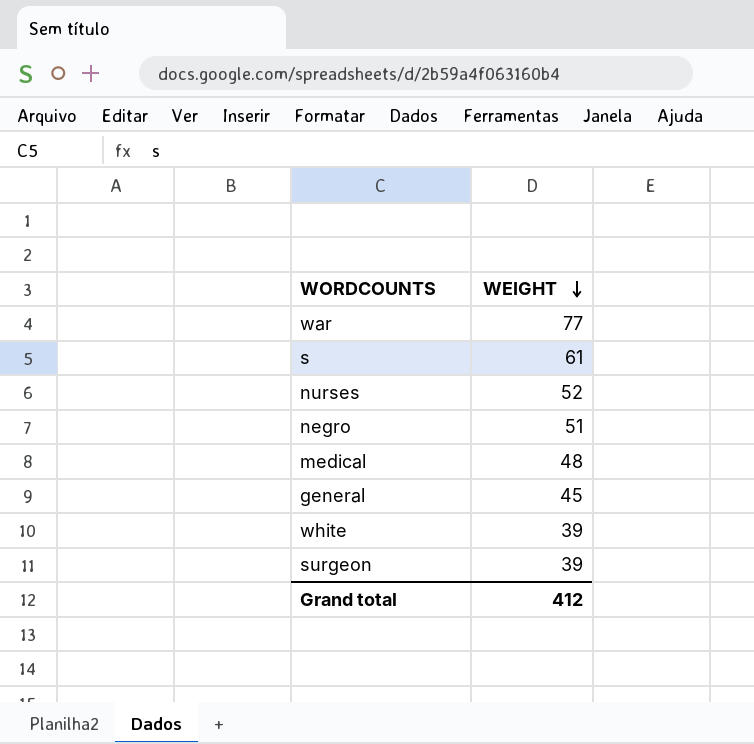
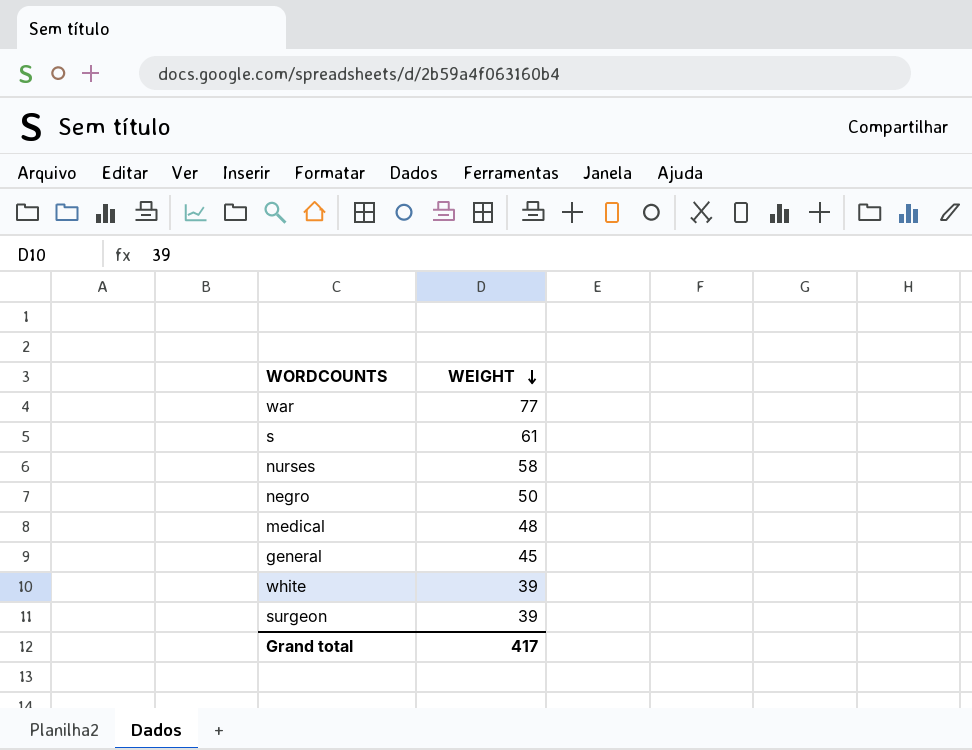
nurses | WEIGHT: 52 -> 58
negro | WEIGHT: 51 -> 50
Grand total | WEIGHT: 412 -> 417

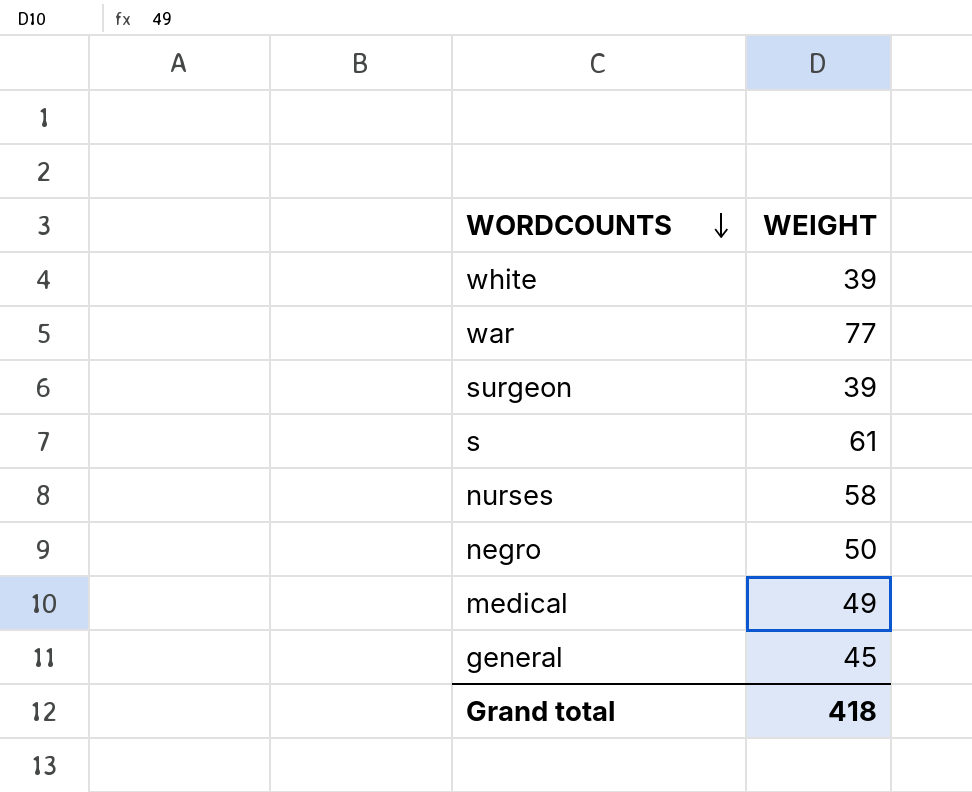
row order: WEIGHT descending -> WORDCOUNTS descending
medical | WEIGHT: 48 -> 49
Grand total | WEIGHT: 417 -> 418

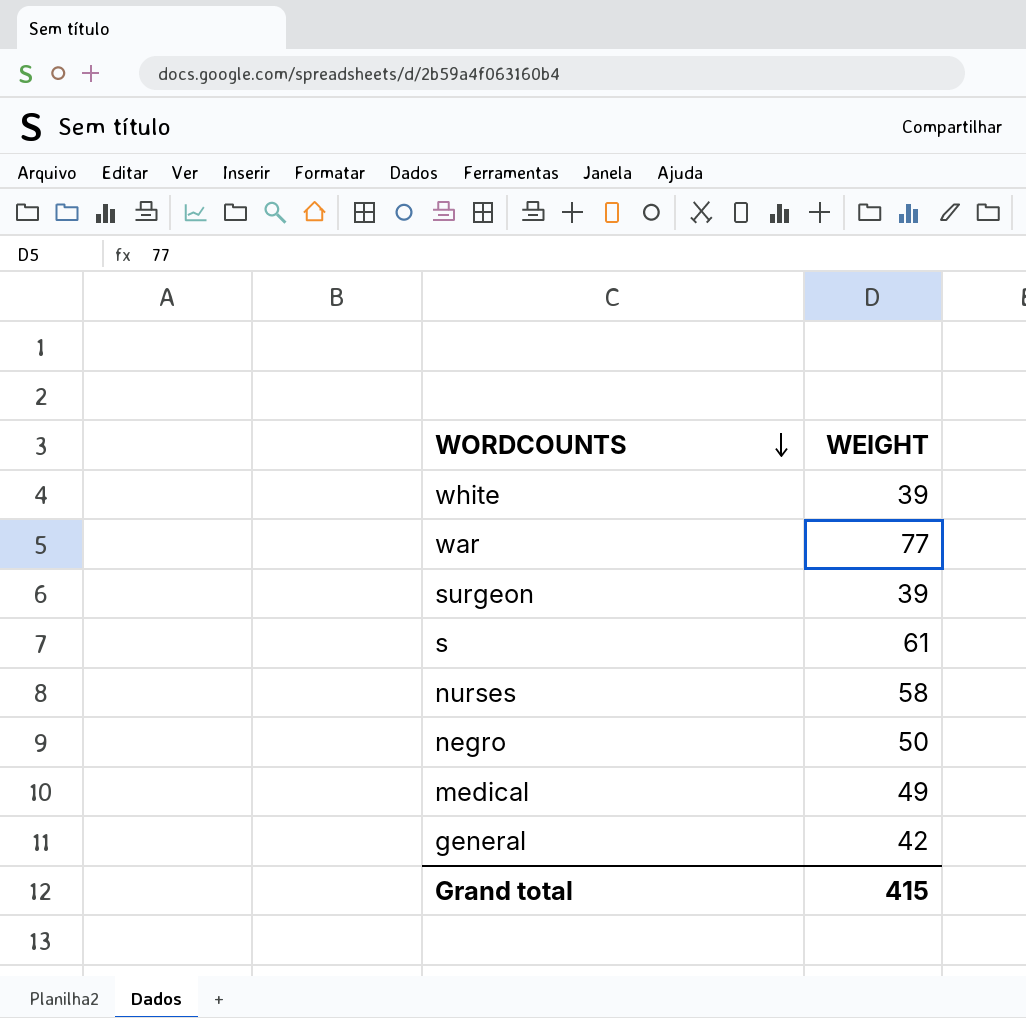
general | WEIGHT: 45 -> 42
Grand total | WEIGHT: 418 -> 415

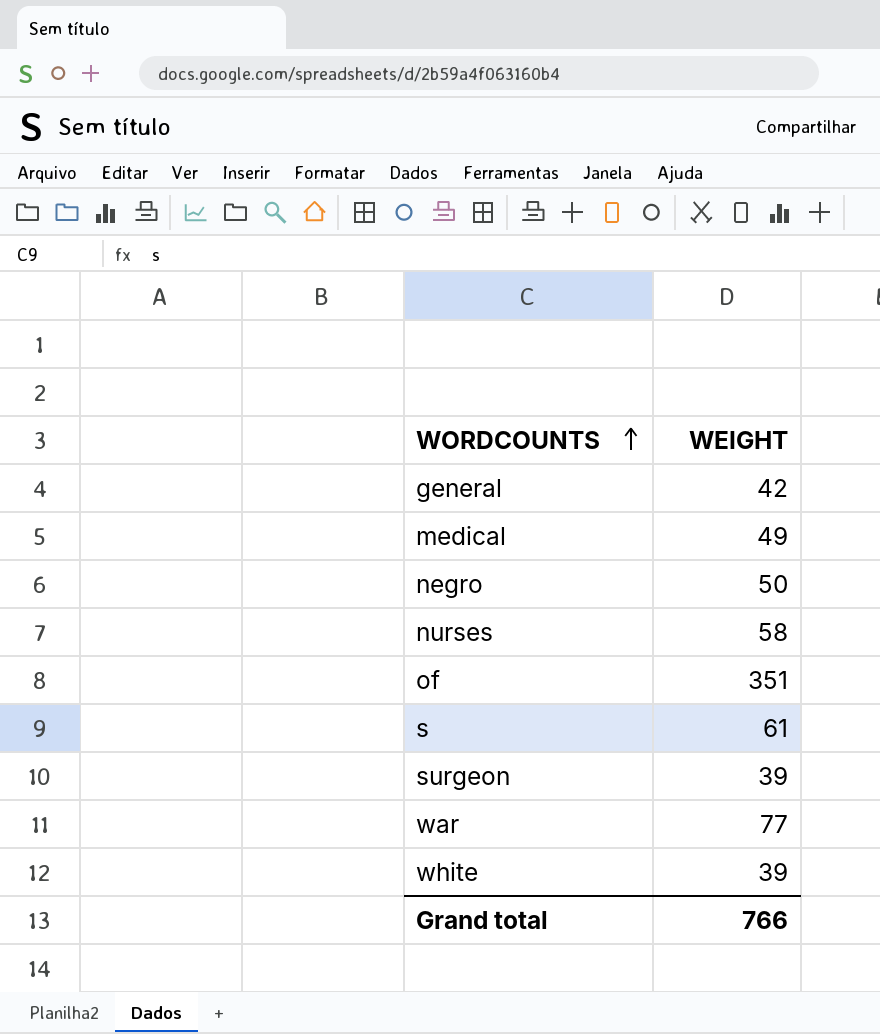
row order: WORDCOUNTS descending -> WORDCOUNTS ascending
row of: none -> 351
Grand total | WEIGHT: 415 -> 766

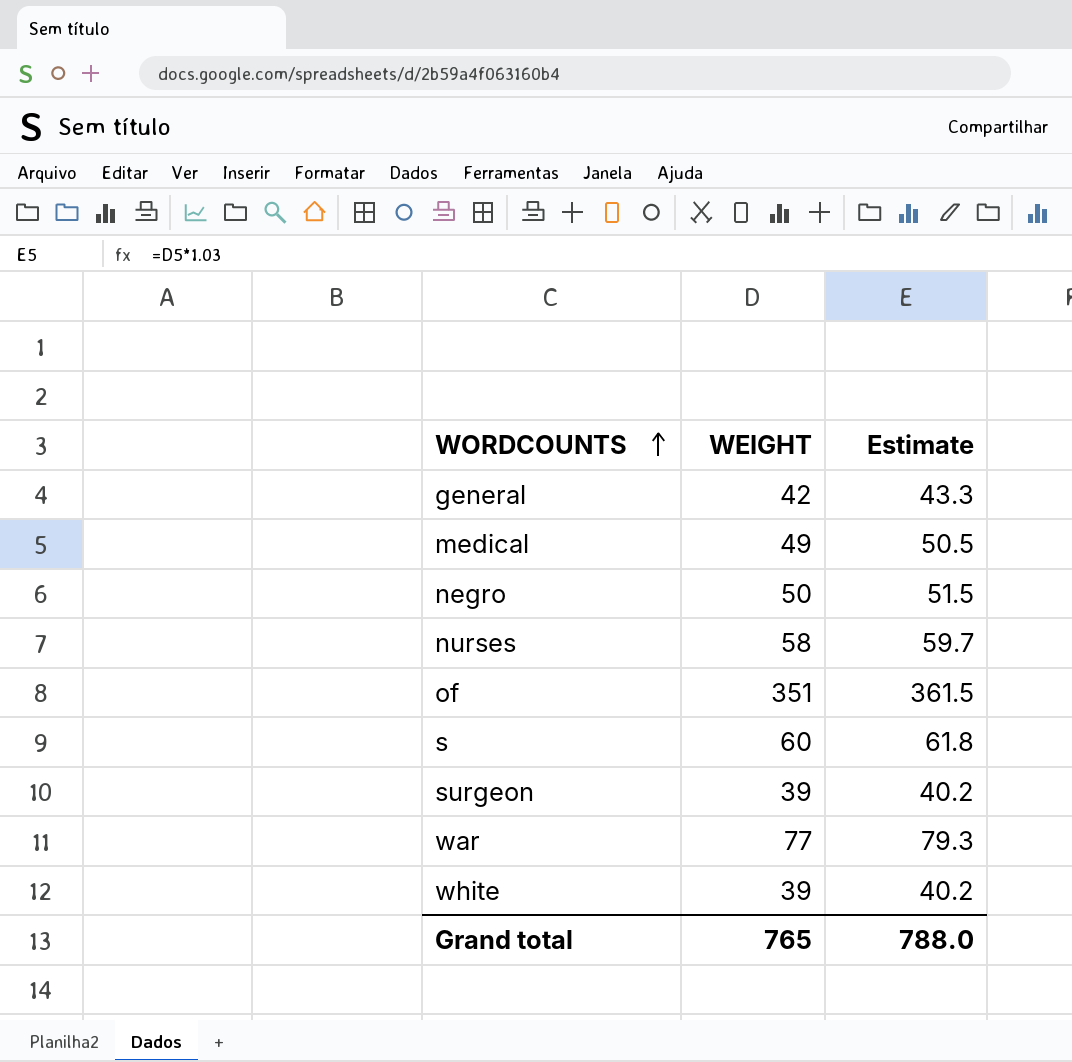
column Estimate | formula: none -> [WEIGHT] * 1.03
s | WEIGHT: 61 -> 60
Grand total | WEIGHT: 766 -> 765

